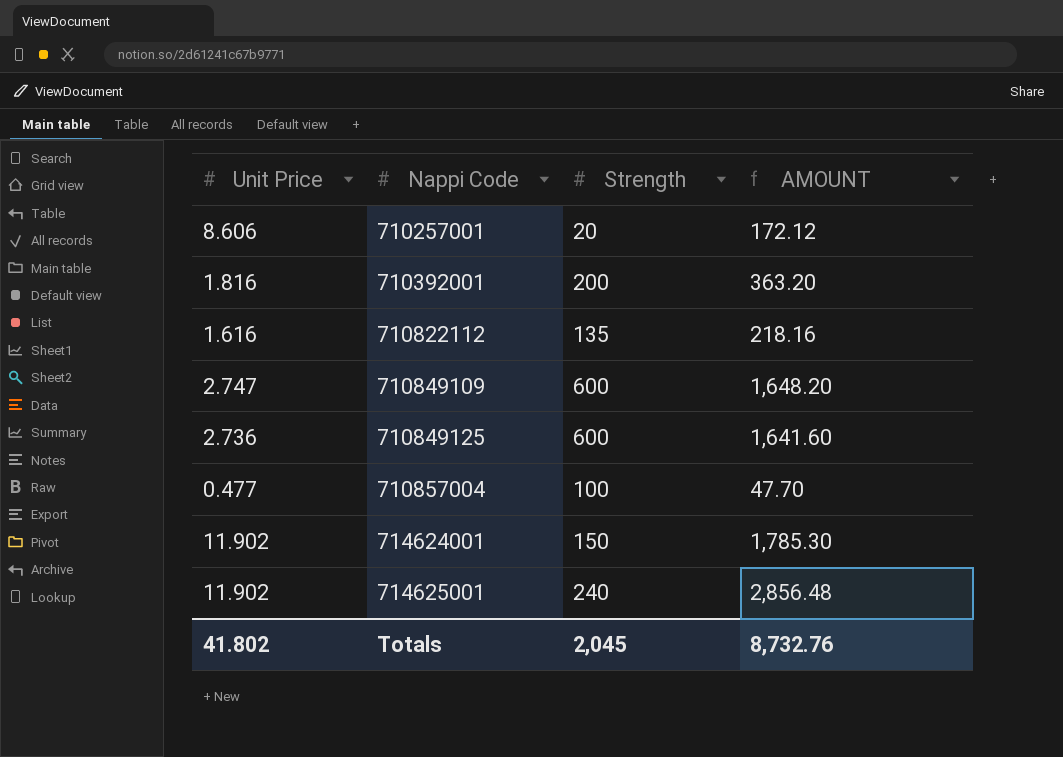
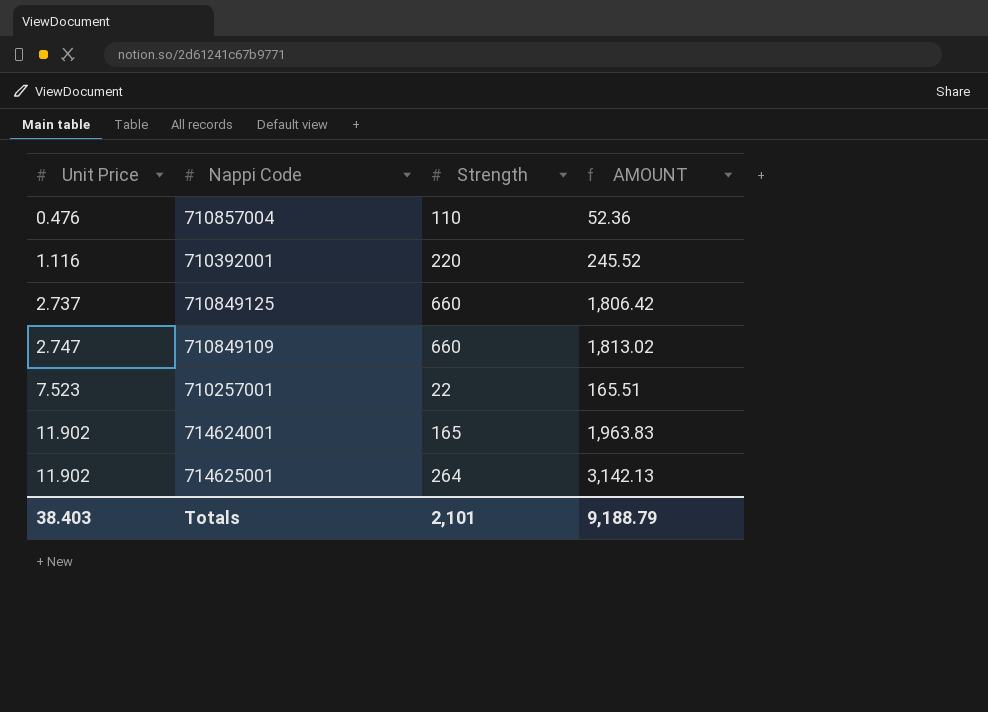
row order: Nappi Code ascending -> Unit Price ascending
row 710822112: 1.616 | 135 | 218.16 -> none
710857004 | Unit Price: 0.477 -> 0.476
710857004 | Strength: 100 -> 110
710857004 | AMOUNT: 47.70 -> 52.36
710392001 | Unit Price: 1.816 -> 1.116
710392001 | Strength: 200 -> 220
710392001 | AMOUNT: 363.20 -> 245.52
710849125 | Unit Price: 2.736 -> 2.737
710849125 | Strength: 600 -> 660
710849125 | AMOUNT: 1,641.60 -> 1,806.42
710849109 | Strength: 600 -> 660
710849109 | AMOUNT: 1,648.20 -> 1,813.02
710257001 | Unit Price: 8.606 -> 7.523
710257001 | Strength: 20 -> 22
710257001 | AMOUNT: 172.12 -> 165.51
714624001 | Strength: 150 -> 165
714624001 | AMOUNT: 1,785.30 -> 1,963.83
714625001 | Strength: 240 -> 264
714625001 | AMOUNT: 2,856.48 -> 3,142.13
Totals | Unit Price: 41.802 -> 38.403
Totals | Strength: 2,045 -> 2,101
Totals | AMOUNT: 8,732.76 -> 9,188.79

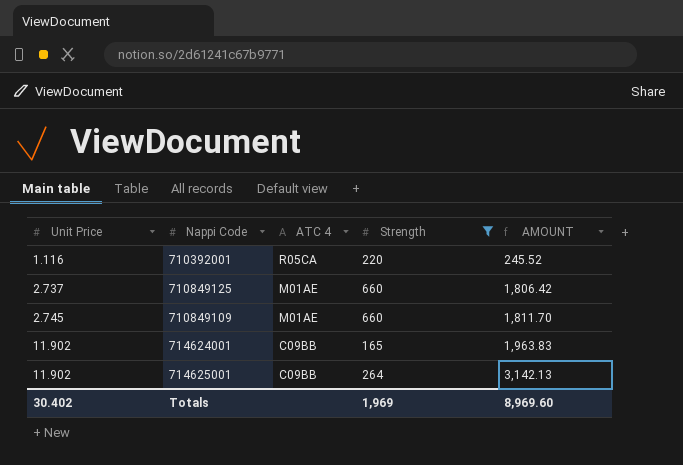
filter: none -> Strength >= 165
column ATC 4 | position: none -> 3
710849109 | Unit Price: 2.747 -> 2.745
710849109 | AMOUNT: 1,813.02 -> 1,811.70
Totals | Unit Price: 38.403 -> 30.402
Totals | Strength: 2,101 -> 1,969
Totals | AMOUNT: 9,188.79 -> 8,969.60

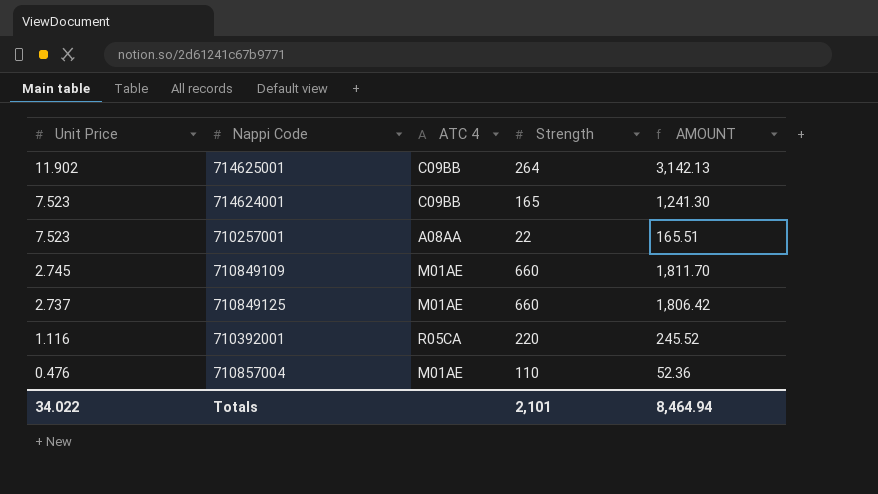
filter: Strength >= 165 -> none
row order: Unit Price ascending -> Unit Price descending
714624001 | Unit Price: 11.902 -> 7.523
714624001 | AMOUNT: 1,963.83 -> 1,241.30
Totals | Unit Price: 30.402 -> 34.022
Totals | Strength: 1,969 -> 2,101
Totals | AMOUNT: 8,969.60 -> 8,464.94

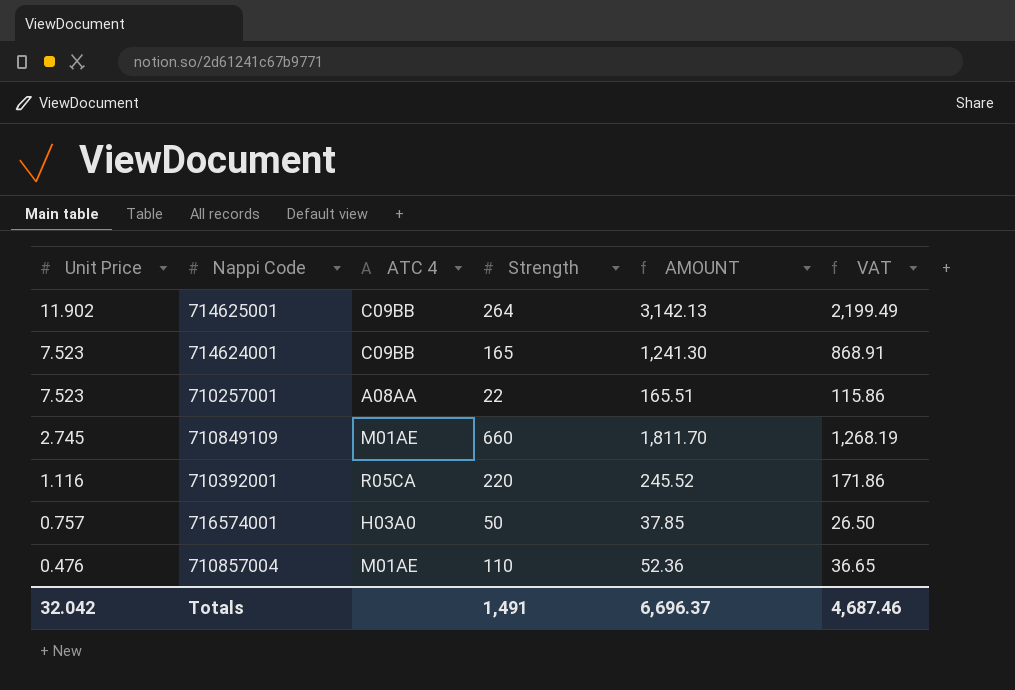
column VAT | formula: none -> [AMOUNT] * 0.7
row 710849125: 2.737 | M01AE | 660 | 1,806.42 -> none
row 716574001: none -> 0.757 | H03A0 | 50 | 37.85 | 26.50
Totals | Unit Price: 34.022 -> 32.042
Totals | Strength: 2,101 -> 1,491
Totals | AMOUNT: 8,464.94 -> 6,696.37

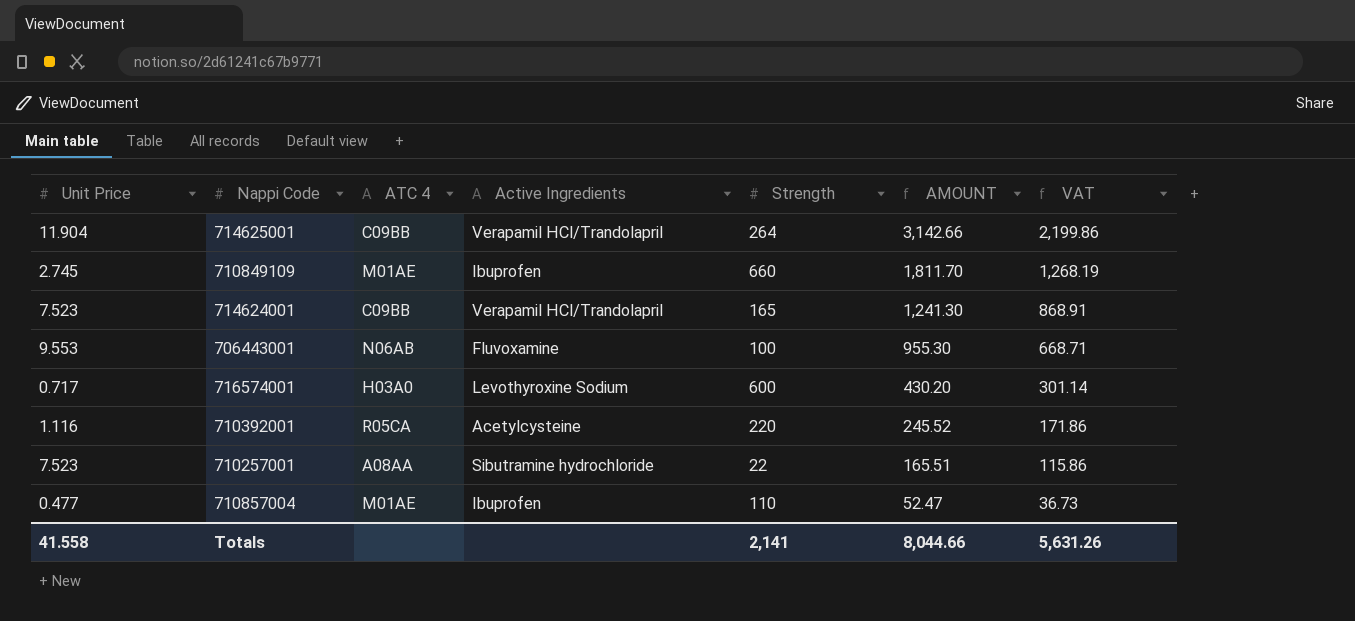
row order: Unit Price descending -> AMOUNT descending
column Active Ingredients | position: none -> 4
714625001 | Unit Price: 11.902 -> 11.904
714625001 | AMOUNT: 3,142.13 -> 3,142.66
714625001 | VAT: 2,199.49 -> 2,199.86
row 706443001: none -> 9.553 | N06AB | Fluvoxamine | 100 | 955.30 | 668.71
716574001 | Unit Price: 0.757 -> 0.717
716574001 | Strength: 50 -> 600
716574001 | AMOUNT: 37.85 -> 430.20
716574001 | VAT: 26.50 -> 301.14
710857004 | Unit Price: 0.476 -> 0.477
710857004 | AMOUNT: 52.36 -> 52.47
710857004 | VAT: 36.65 -> 36.73
Totals | Unit Price: 32.042 -> 41.558
Totals | Strength: 1,491 -> 2,141
Totals | AMOUNT: 6,696.37 -> 8,044.66
Totals | VAT: 4,687.46 -> 5,631.26

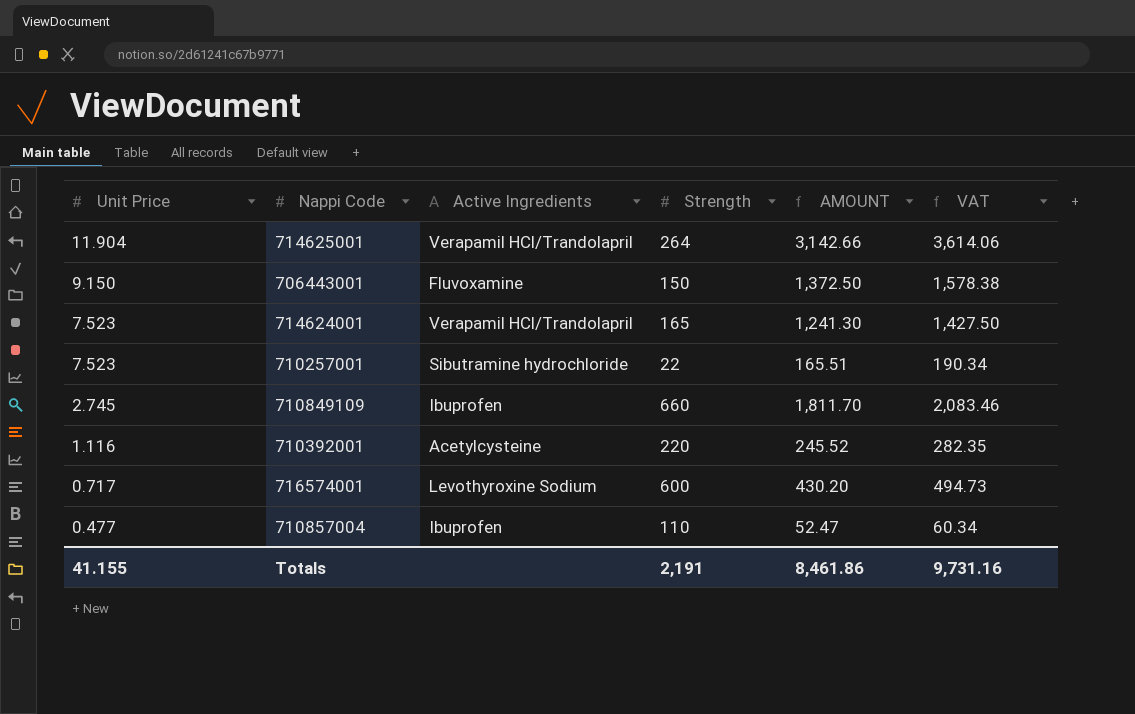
row order: AMOUNT descending -> Unit Price descending
column ATC 4 | position: 3 -> none
column VAT | formula: [AMOUNT] * 0.7 -> [AMOUNT] * 1.15
706443001 | Unit Price: 9.553 -> 9.150
706443001 | Strength: 100 -> 150
706443001 | AMOUNT: 955.30 -> 1,372.50
Totals | Unit Price: 41.558 -> 41.155
Totals | Strength: 2,141 -> 2,191
Totals | AMOUNT: 8,044.66 -> 8,461.86
Totals | VAT: 5,631.26 -> 9,731.16

